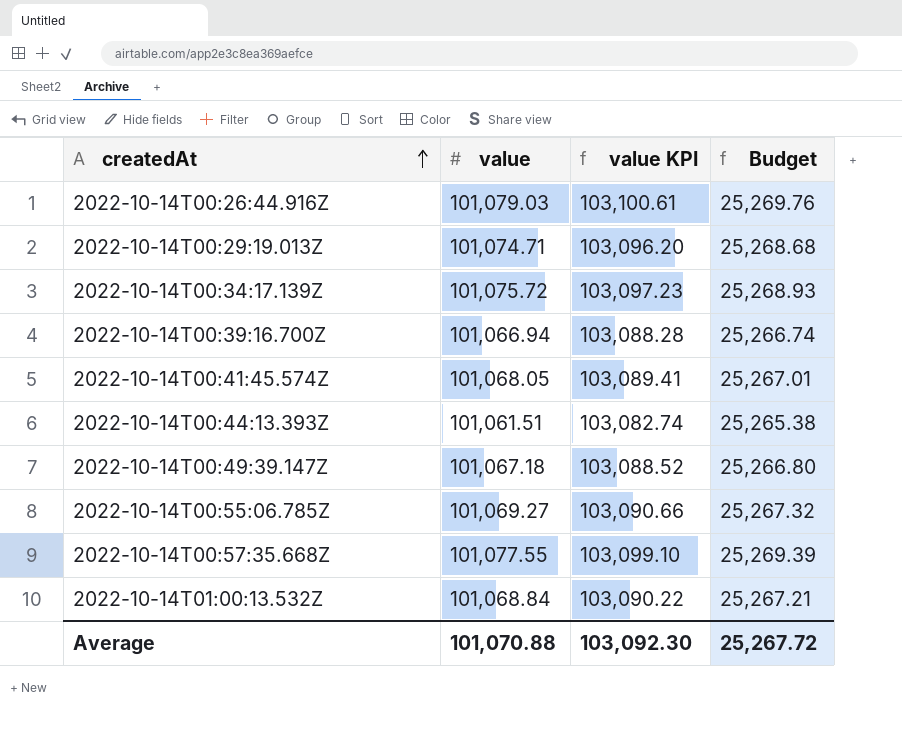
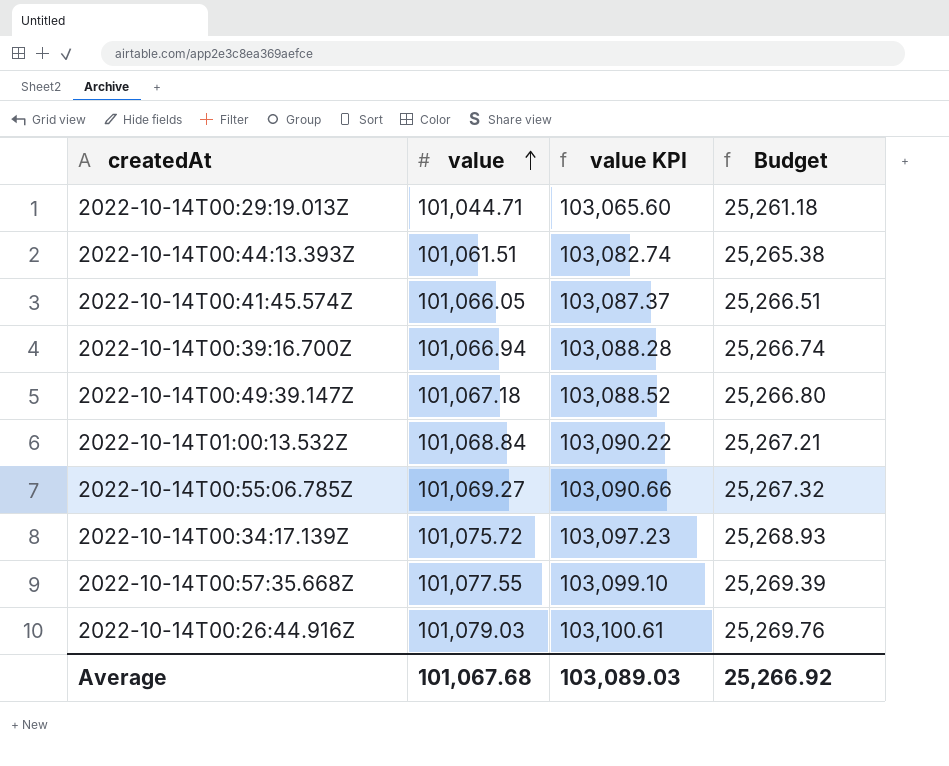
row order: createdAt ascending -> value ascending
2022-10-14T00:29:19.013Z | value: 101,074.71 -> 101,044.71
2022-10-14T00:29:19.013Z | value KPI: 103,096.20 -> 103,065.60
2022-10-14T00:29:19.013Z | Budget: 25,268.68 -> 25,261.18
2022-10-14T00:41:45.574Z | value: 101,068.05 -> 101,066.05
2022-10-14T00:41:45.574Z | value KPI: 103,089.41 -> 103,087.37
2022-10-14T00:41:45.574Z | Budget: 25,267.01 -> 25,266.51
Average | value: 101,070.88 -> 101,067.68
Average | value KPI: 103,092.30 -> 103,089.03
Average | Budget: 25,267.72 -> 25,266.92

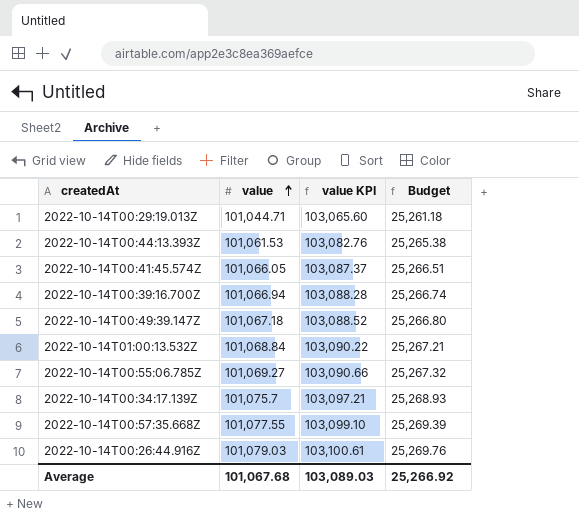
2022-10-14T00:44:13.393Z | value: 101,061.51 -> 101,061.53
2022-10-14T00:44:13.393Z | value KPI: 103,082.74 -> 103,082.76
2022-10-14T00:34:17.139Z | value: 101,075.72 -> 101,075.7
2022-10-14T00:34:17.139Z | value KPI: 103,097.23 -> 103,097.21

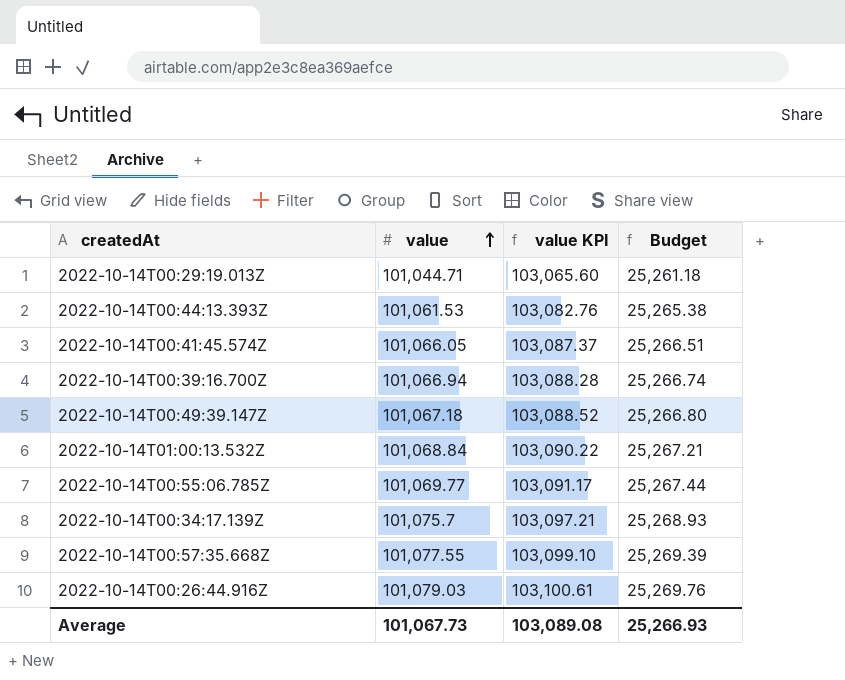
2022-10-14T00:55:06.785Z | value: 101,069.27 -> 101,069.77
2022-10-14T00:55:06.785Z | value KPI: 103,090.66 -> 103,091.17
2022-10-14T00:55:06.785Z | Budget: 25,267.32 -> 25,267.44
Average | value: 101,067.68 -> 101,067.73
Average | value KPI: 103,089.03 -> 103,089.08
Average | Budget: 25,266.92 -> 25,266.93

